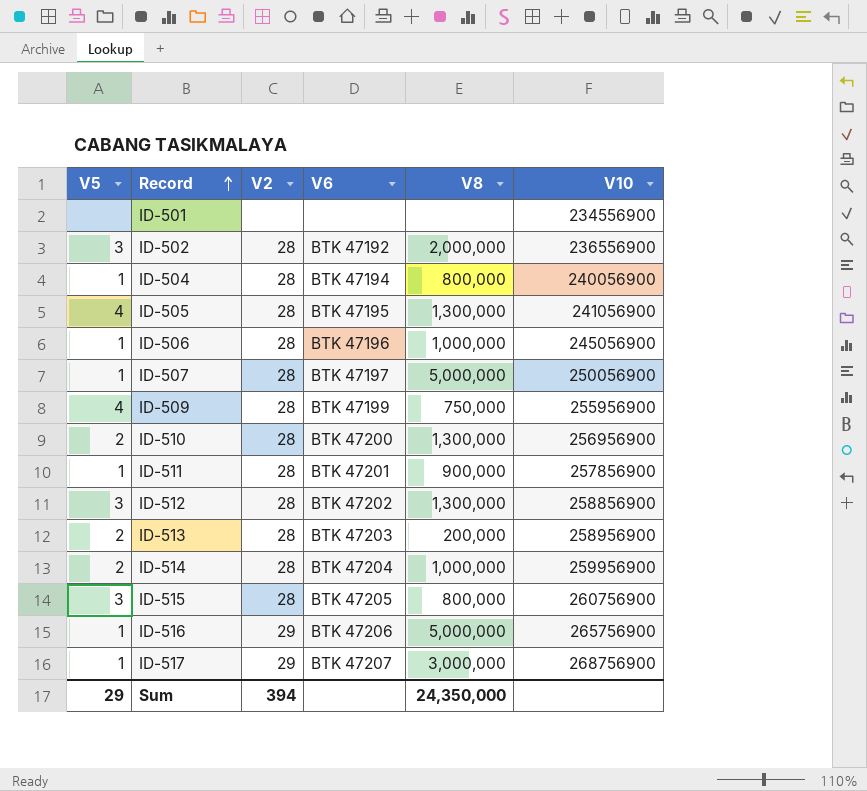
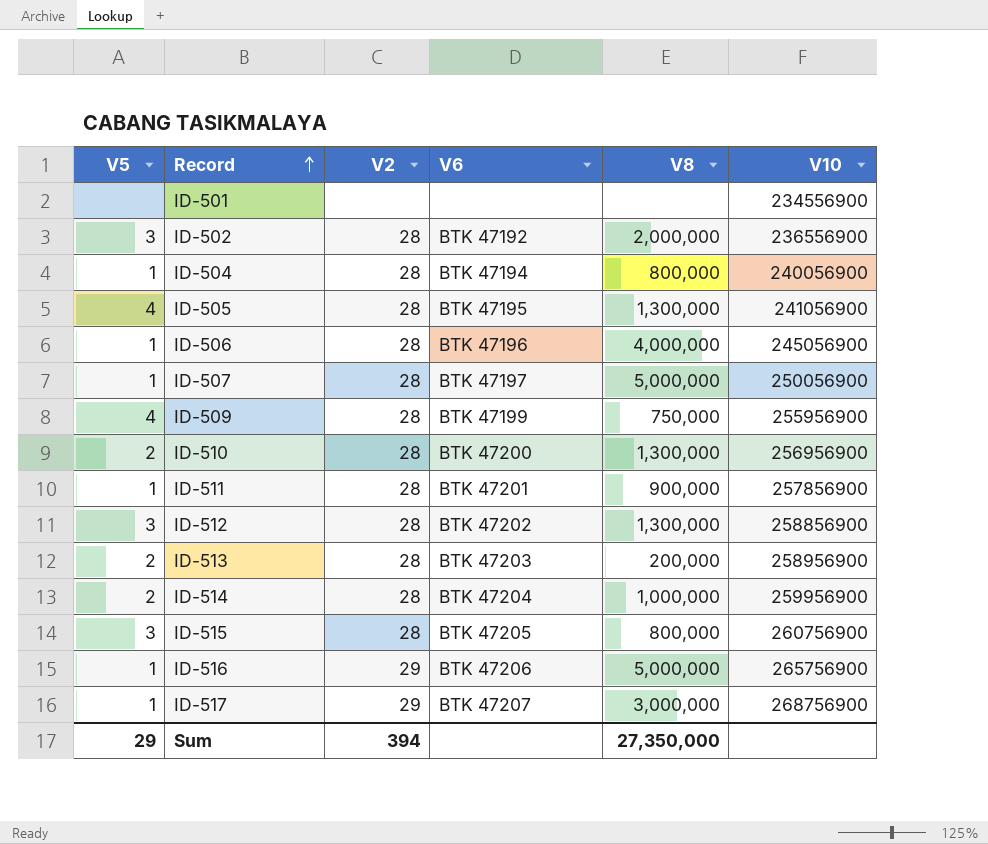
ID-506 | V8: 1,000,000 -> 4,000,000
Sum | V8: 24,350,000 -> 27,350,000

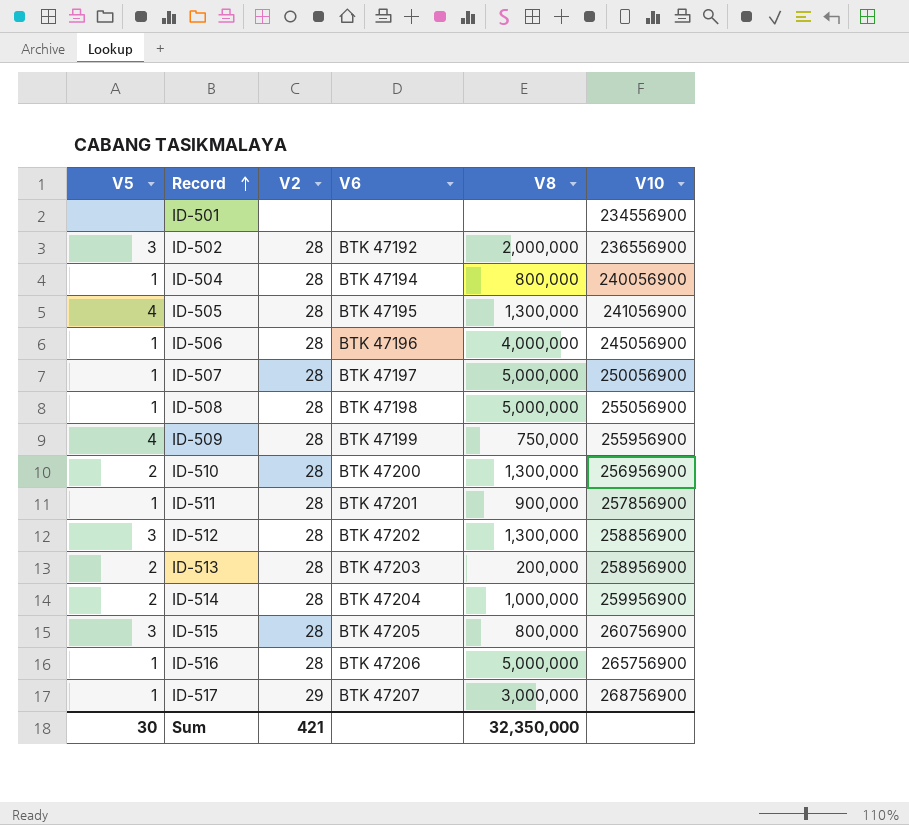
row ID-508: none -> 1 | 28 | BTK 47198 | 5,000,000 | 255056900
ID-516 | V2: 29 -> 28
Sum | V5: 29 -> 30
Sum | V2: 394 -> 421
Sum | V8: 27,350,000 -> 32,350,000

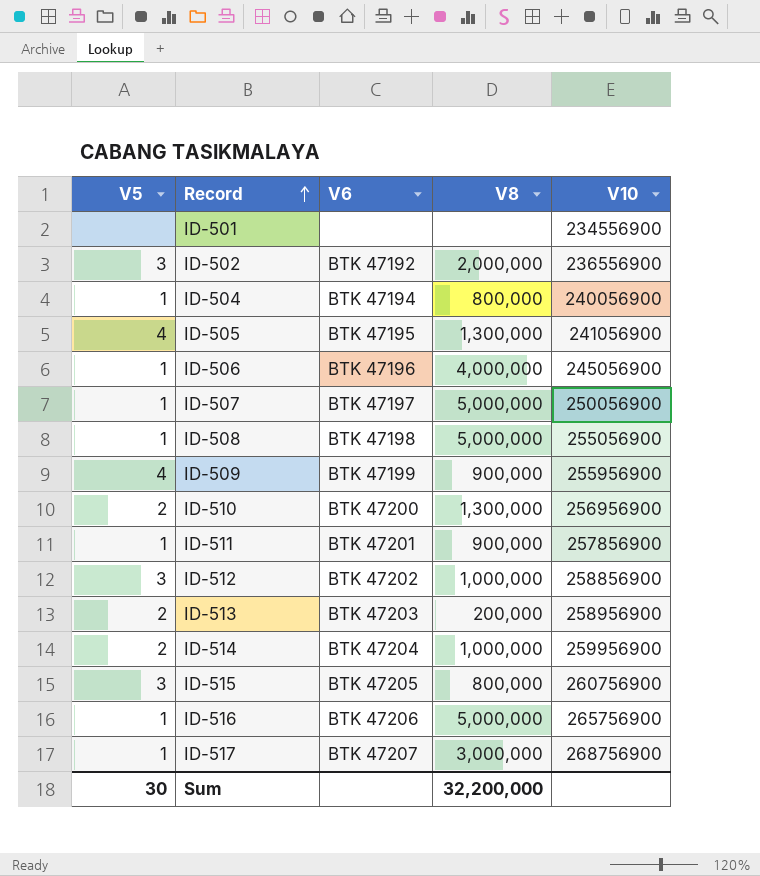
column V2 | position: 3 -> none
ID-509 | V8: 750,000 -> 900,000
ID-512 | V8: 1,300,000 -> 1,000,000
Sum | V8: 32,350,000 -> 32,200,000

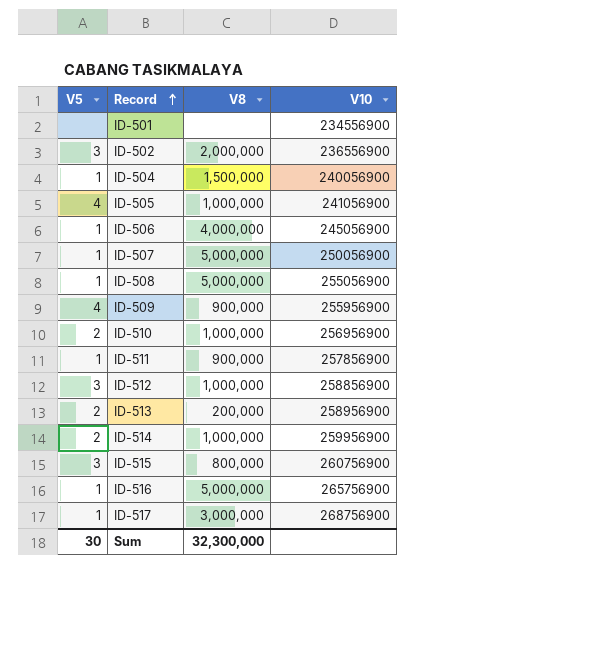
column V6 | position: 3 -> none
ID-504 | V8: 800,000 -> 1,500,000
ID-505 | V8: 1,300,000 -> 1,000,000
ID-510 | V8: 1,300,000 -> 1,000,000
Sum | V8: 32,200,000 -> 32,300,000

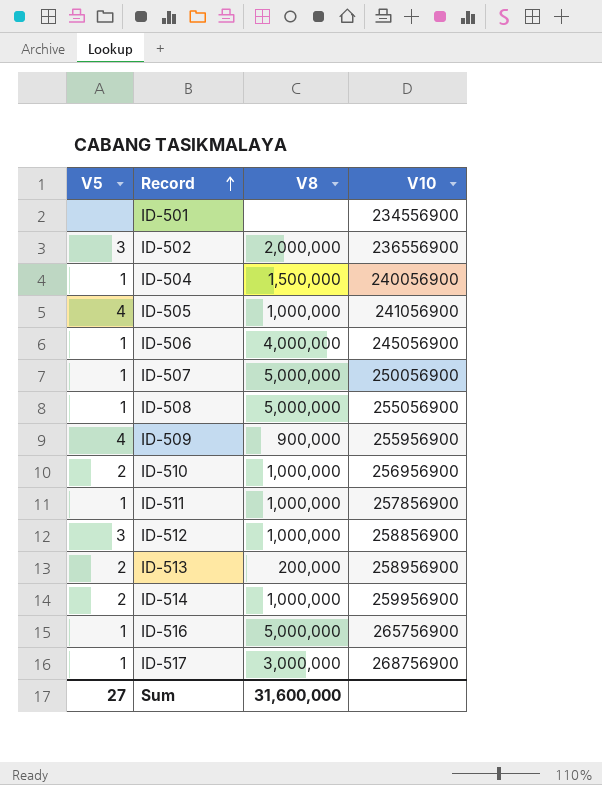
row ID-515: 3 | 800,000 | 260756900 -> none
ID-511 | V8: 900,000 -> 1,000,000
Sum | V5: 30 -> 27
Sum | V8: 32,300,000 -> 31,600,000

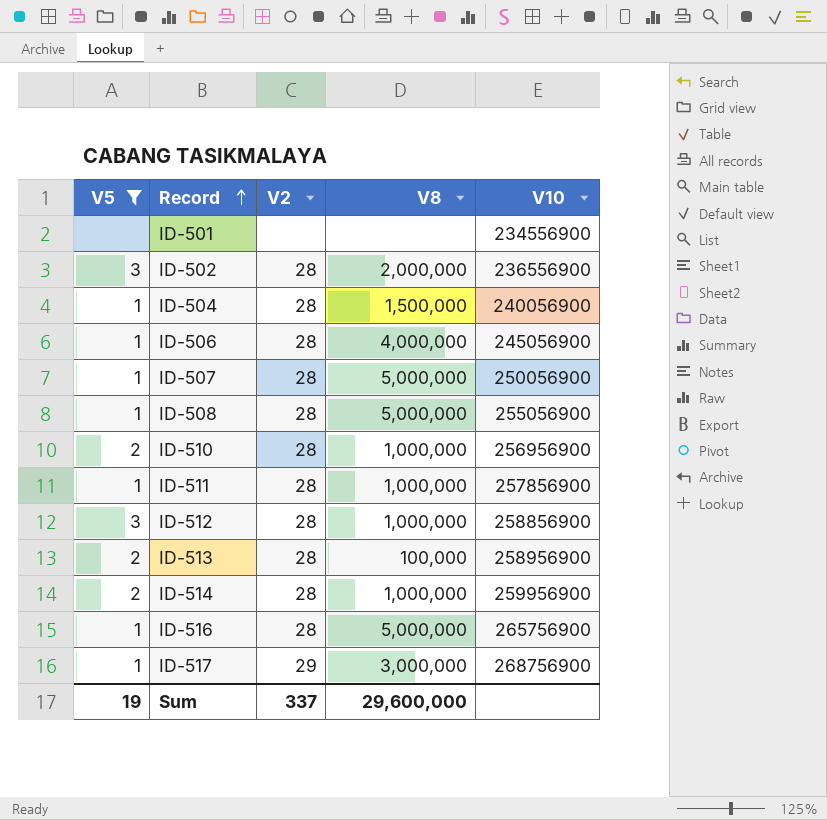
filter: none -> V5 != 4
column V2 | position: none -> 3
ID-513 | V8: 200,000 -> 100,000
Sum | V5: 27 -> 19
Sum | V8: 31,600,000 -> 29,600,000

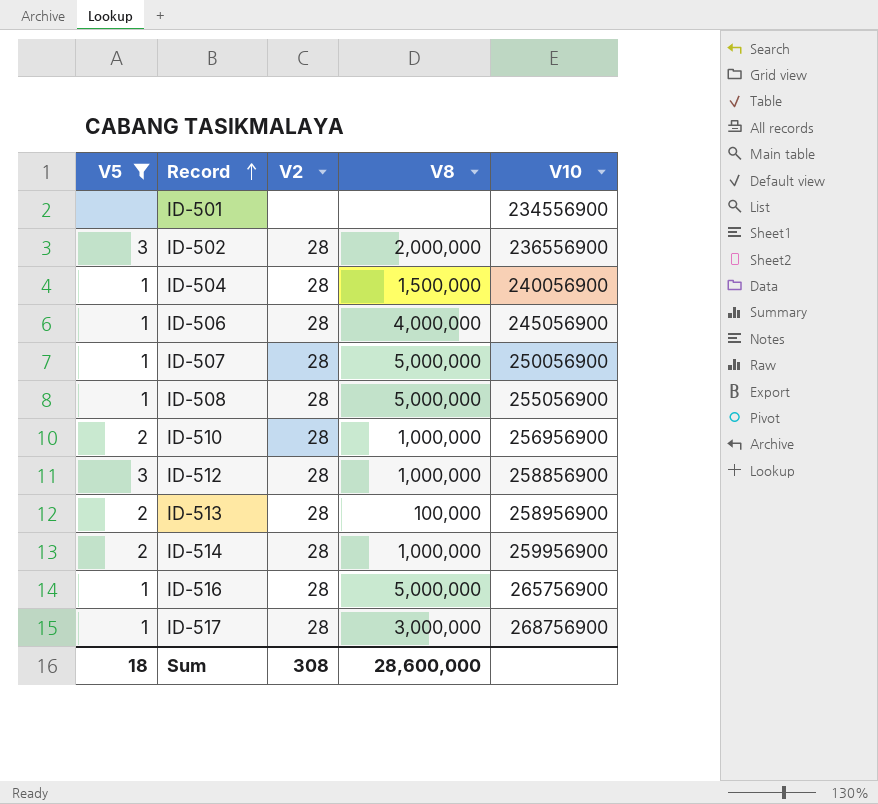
row ID-511: 1 | 28 | 1,000,000 | 257856900 -> none
ID-517 | V2: 29 -> 28
Sum | V5: 19 -> 18
Sum | V2: 337 -> 308
Sum | V8: 29,600,000 -> 28,600,000

